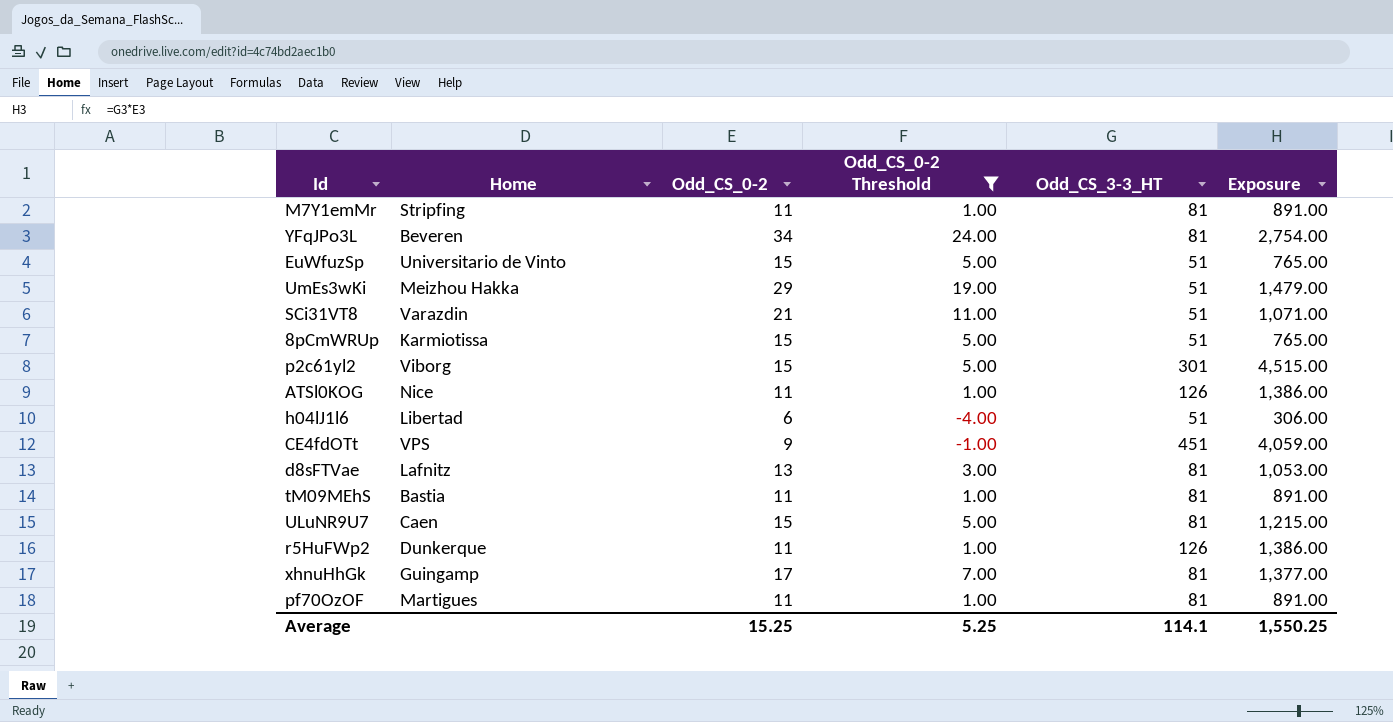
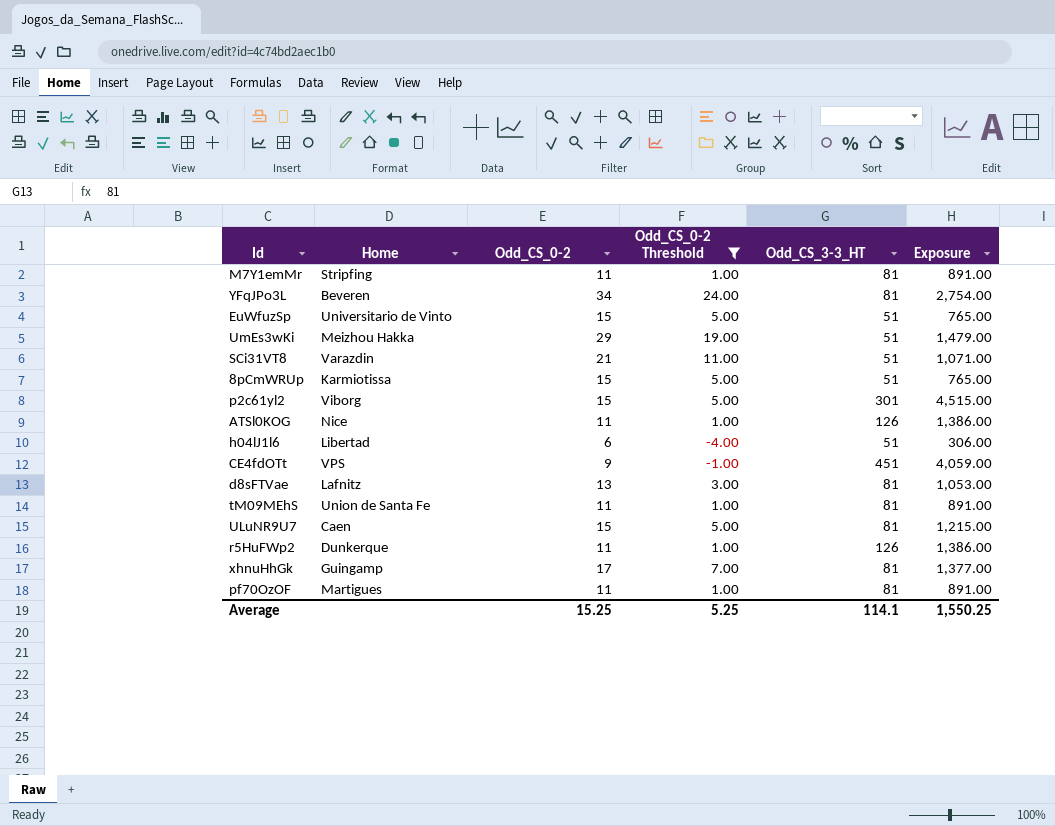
tM09MEhS | Home: Bastia -> Union de Santa Fe

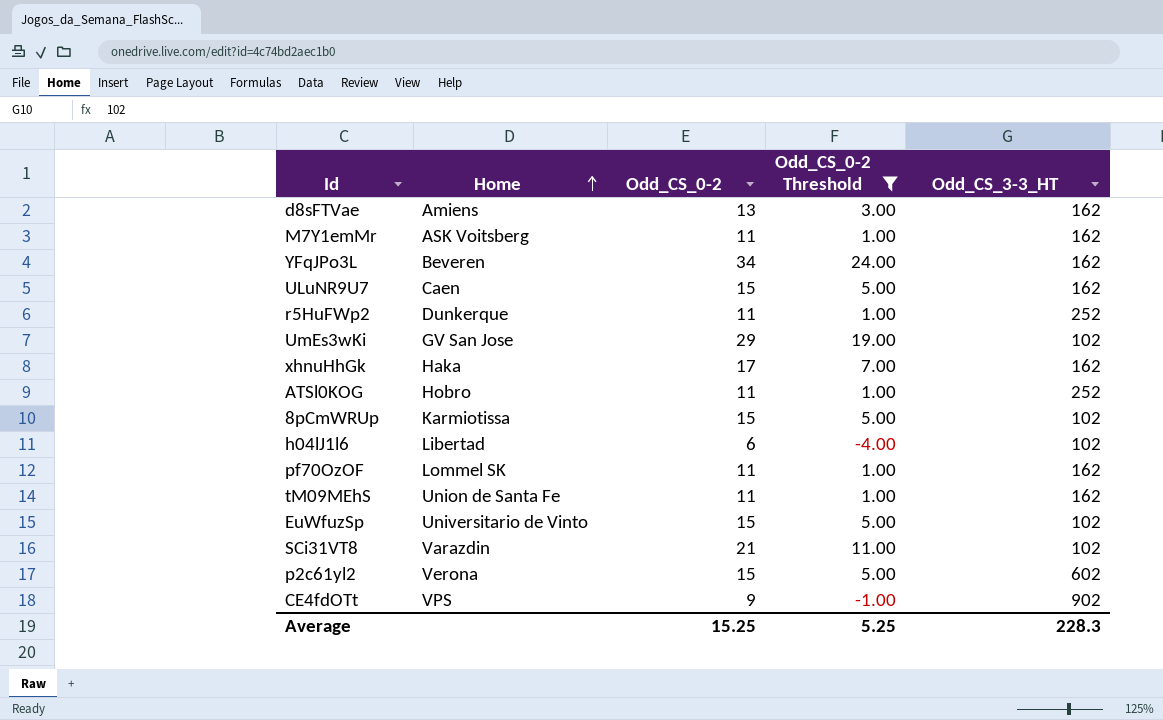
row order: none -> Home ascending
column Exposure | formula: [Odd_CS_0-2] * [Odd_CS_3-3_HT] -> none
d8sFTVae | Home: Lafnitz -> Amiens
d8sFTVae | Odd_CS_3-3_HT: 81 -> 162
M7Y1emMr | Home: Stripfing -> ASK Voitsberg
M7Y1emMr | Odd_CS_3-3_HT: 81 -> 162
YFqJPo3L | Odd_CS_3-3_HT: 81 -> 162
ULuNR9U7 | Odd_CS_3-3_HT: 81 -> 162
r5HuFWp2 | Odd_CS_3-3_HT: 126 -> 252
UmEs3wKi | Home: Meizhou Hakka -> GV San Jose
UmEs3wKi | Odd_CS_3-3_HT: 51 -> 102
xhnuHhGk | Home: Guingamp -> Haka
xhnuHhGk | Odd_CS_3-3_HT: 81 -> 162
ATSl0KOG | Home: Nice -> Hobro
ATSl0KOG | Odd_CS_3-3_HT: 126 -> 252
8pCmWRUp | Odd_CS_3-3_HT: 51 -> 102
h04lJ1l6 | Odd_CS_3-3_HT: 51 -> 102
pf70OzOF | Home: Martigues -> Lommel SK
pf70OzOF | Odd_CS_3-3_HT: 81 -> 162
tM09MEhS | Odd_CS_3-3_HT: 81 -> 162
EuWfuzSp | Odd_CS_3-3_HT: 51 -> 102
SCi31VT8 | Odd_CS_3-3_HT: 51 -> 102
p2c61yl2 | Home: Viborg -> Verona
p2c61yl2 | Odd_CS_3-3_HT: 301 -> 602
CE4fdOTt | Odd_CS_3-3_HT: 451 -> 902
Average | Odd_CS_3-3_HT: 114.1 -> 228.3

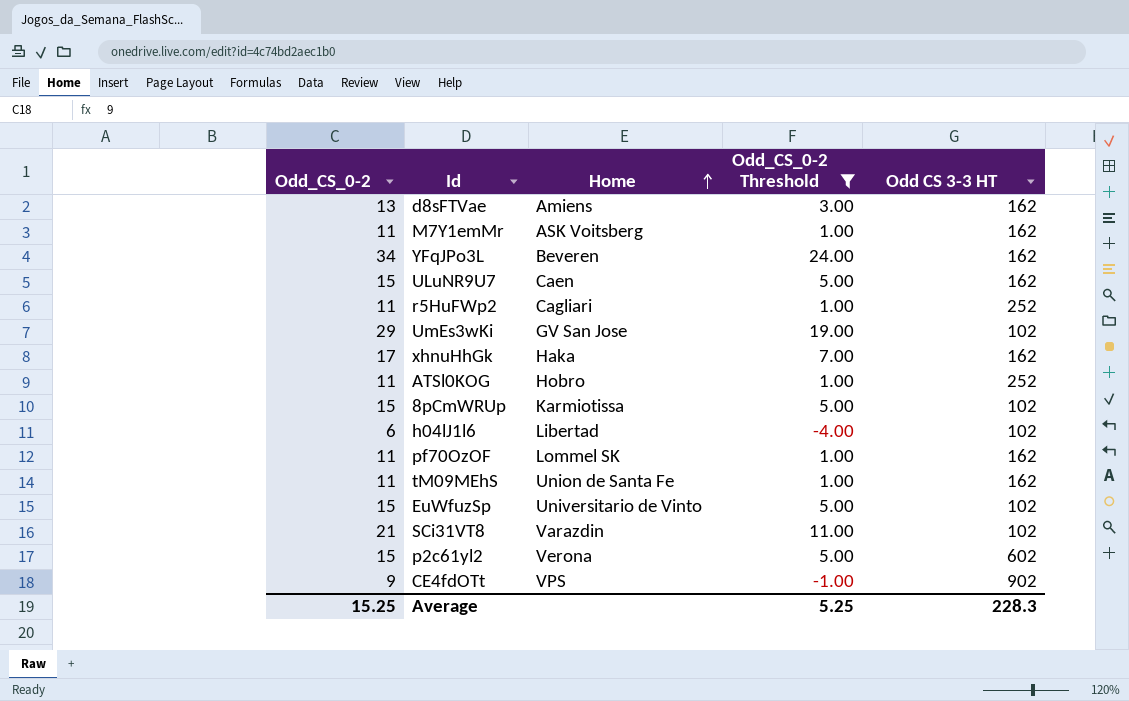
column Odd_CS_0-2 | position: 3 -> 1
column name: Odd_CS_3-3_HT -> Odd CS 3-3 HT
r5HuFWp2 | Home: Dunkerque -> Cagliari

